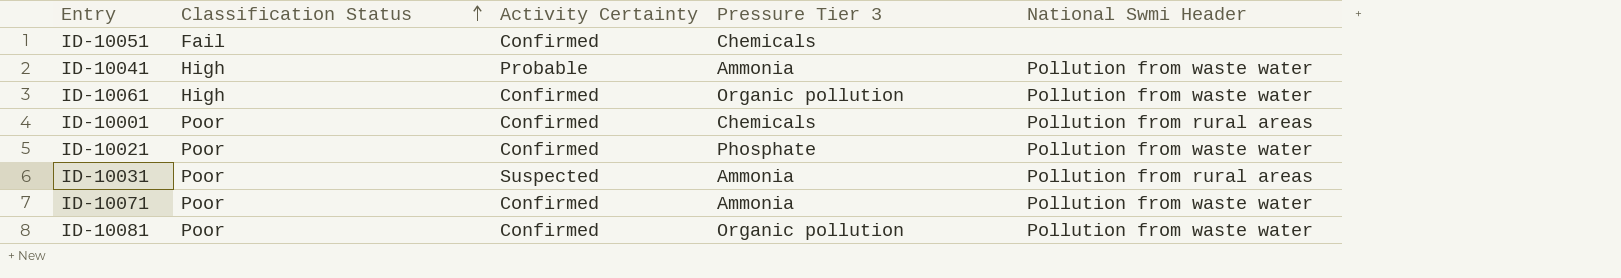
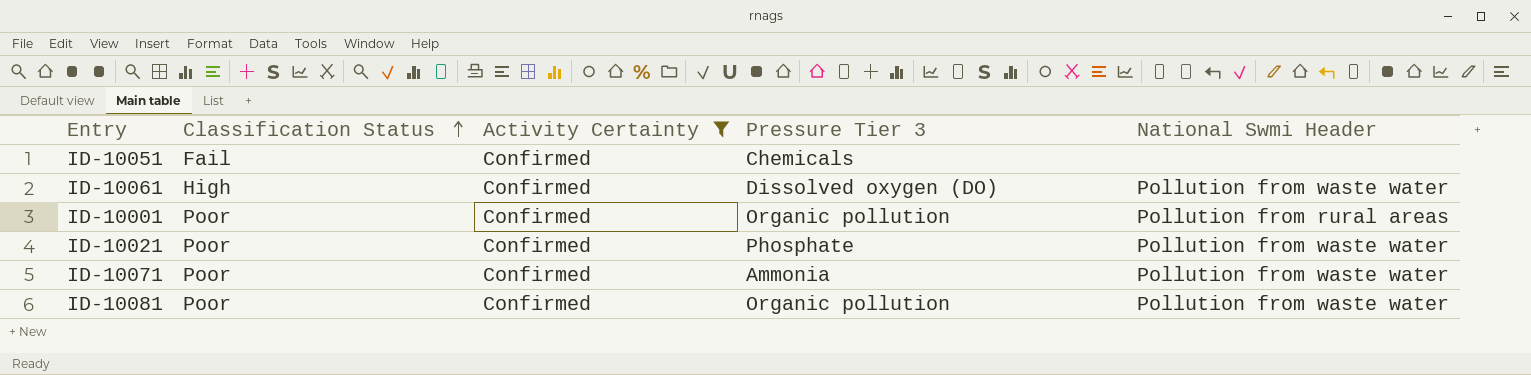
filter: none -> Activity Certainty = Confirmed
ID-10061 | Pressure Tier 3: Organic pollution -> Dissolved oxygen (DO)
ID-10001 | Pressure Tier 3: Chemicals -> Organic pollution

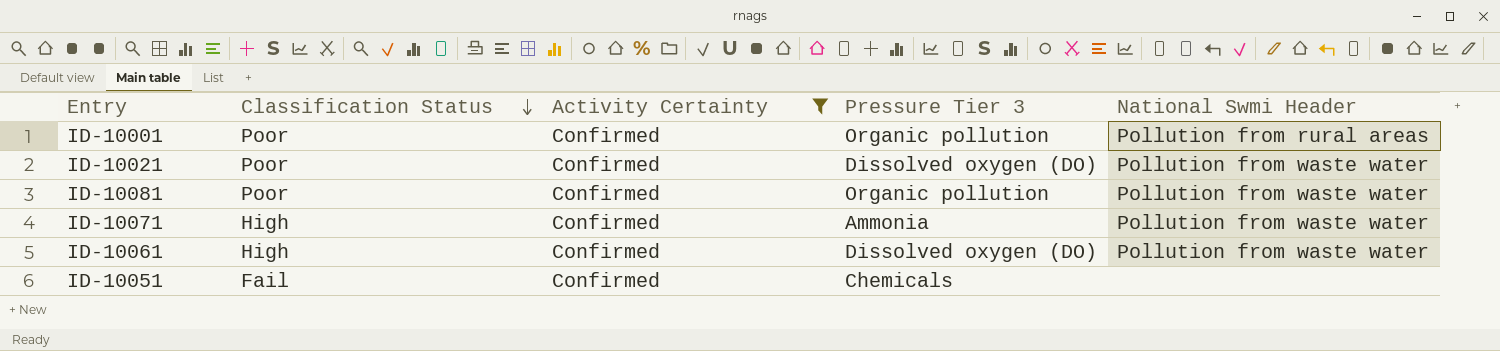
row order: Classification Status ascending -> Classification Status descending
ID-10021 | Pressure Tier 3: Phosphate -> Dissolved oxygen (DO)
ID-10071 | Classification Status: Poor -> High

